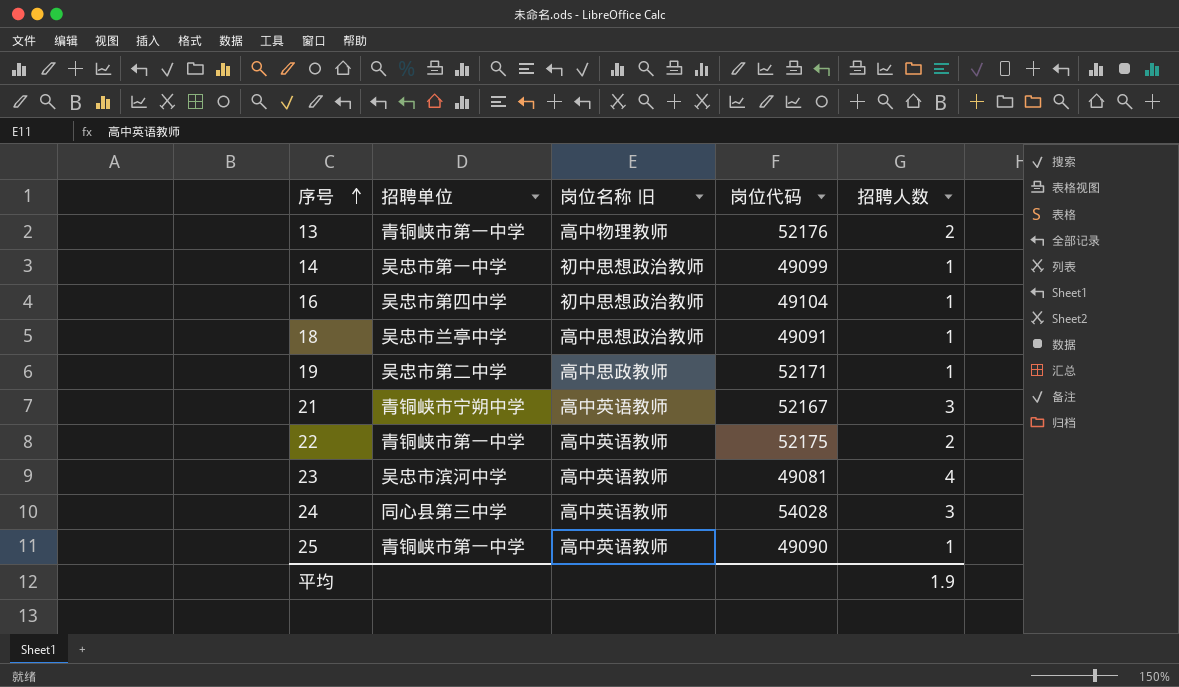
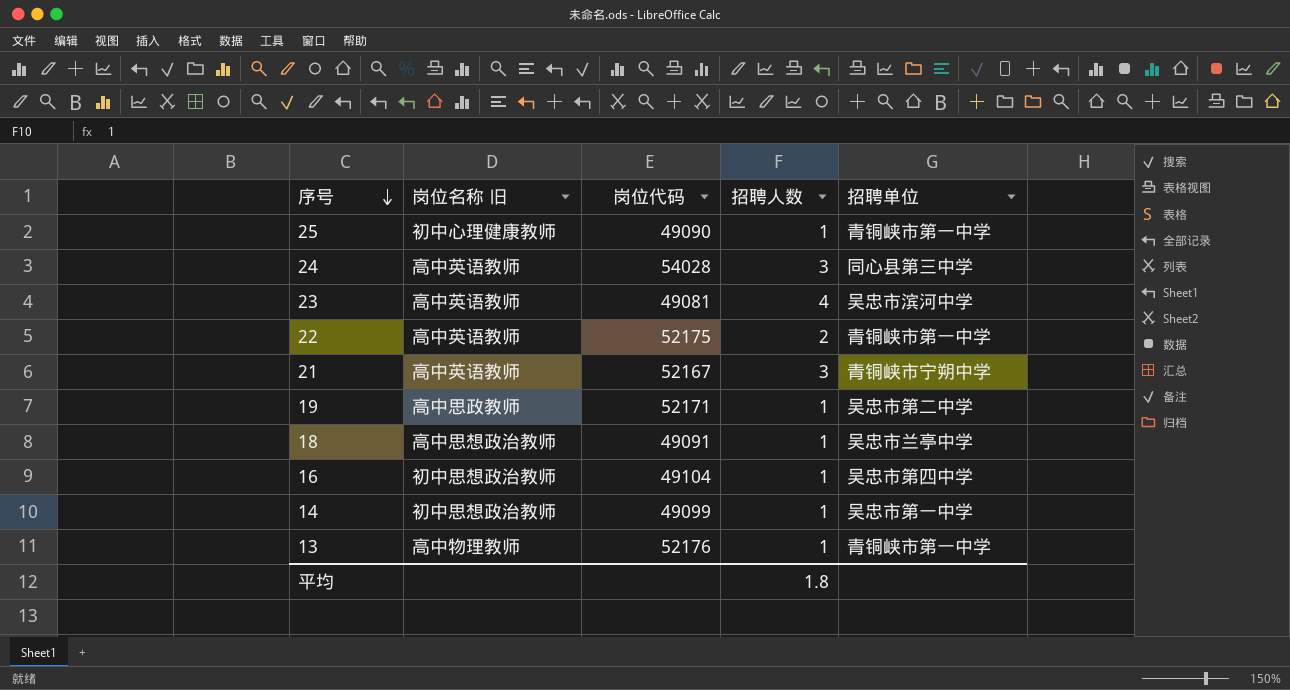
row order: 序号 ascending -> 序号 descending
column 招聘单位 | position: 2 -> 5
25 | 岗位名称 旧: 高中英语教师 -> 初中心理健康教师
13 | 招聘人数: 2 -> 1
平均 | 招聘人数: 1.9 -> 1.8

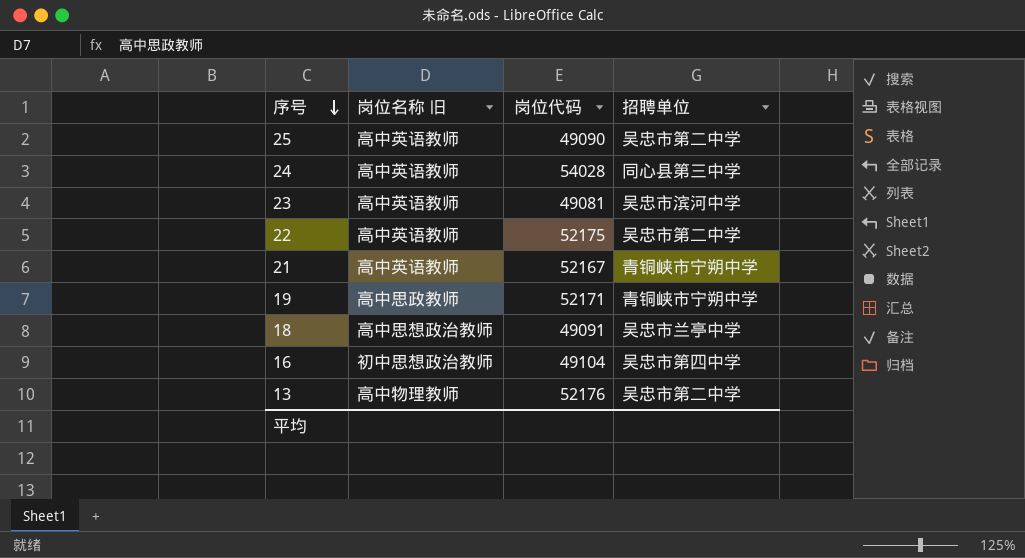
column 招聘人数 | position: 4 -> none
row 14: 初中思想政治教师 | 49099 | 1 | 吴忠市第一中学 -> none
25 | 岗位名称 旧: 初中心理健康教师 -> 高中英语教师
25 | 招聘单位: 青铜峡市第一中学 -> 吴忠市第二中学
22 | 招聘单位: 青铜峡市第一中学 -> 吴忠市第二中学
19 | 招聘单位: 吴忠市第二中学 -> 青铜峡市宁朔中学
13 | 招聘单位: 青铜峡市第一中学 -> 吴忠市第二中学

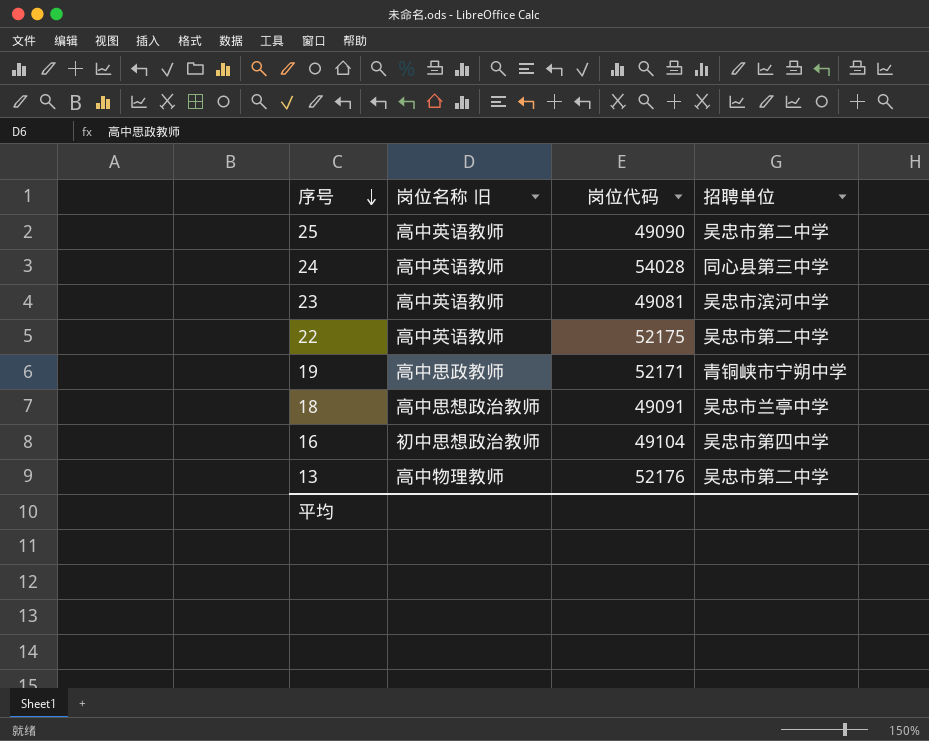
row 21: 高中英语教师 | 52167 | 青铜峡市宁朔中学 -> none

